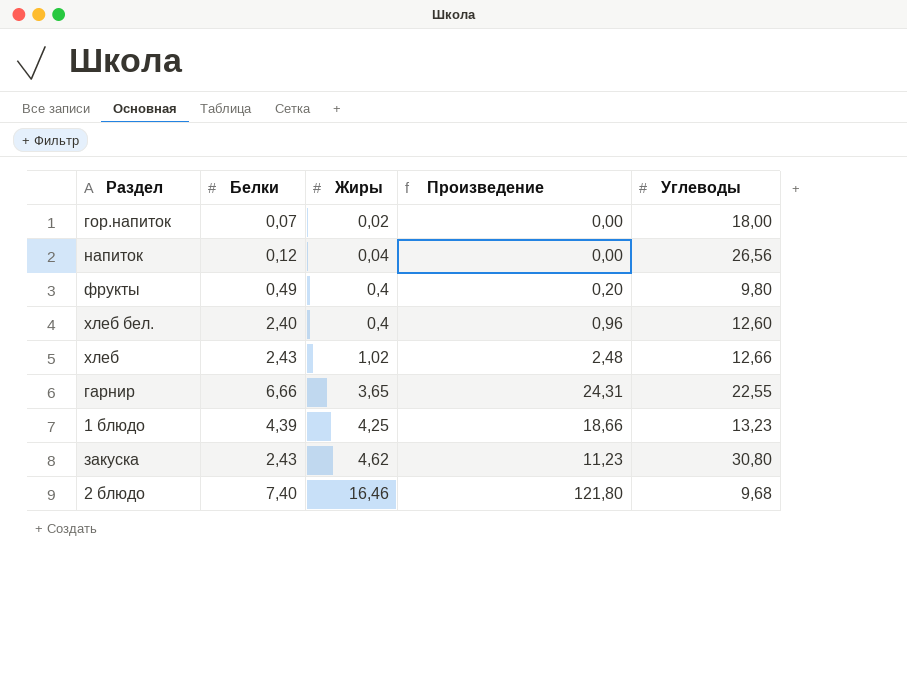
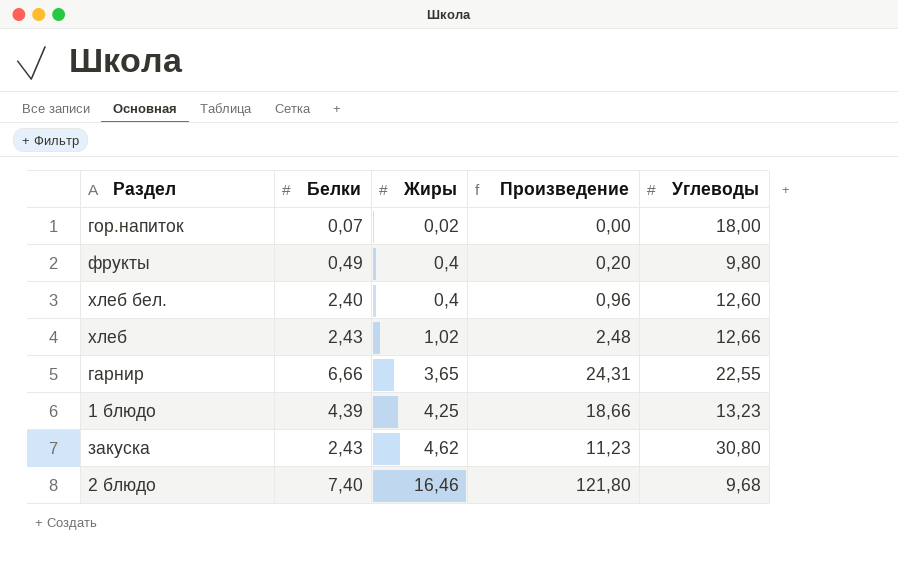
row напиток: 0,12 | 0,04 | 0,00 | 26,56 -> none

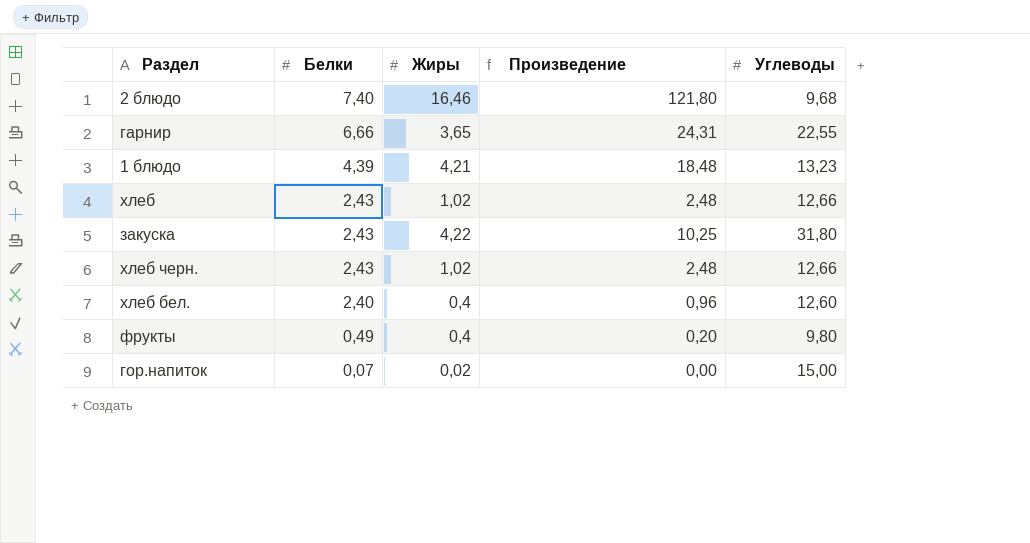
row order: Жиры ascending -> Белки descending
1 блюдо | Жиры: 4,25 -> 4,21
1 блюдо | Произведение: 18,66 -> 18,48
закуска | Жиры: 4,62 -> 4,22
закуска | Произведение: 11,23 -> 10,25
закуска | Углеводы: 30,80 -> 31,80
row хлеб черн.: none -> 2,43 | 1,02 | 2,48 | 12,66
гор.напиток | Углеводы: 18,00 -> 15,00

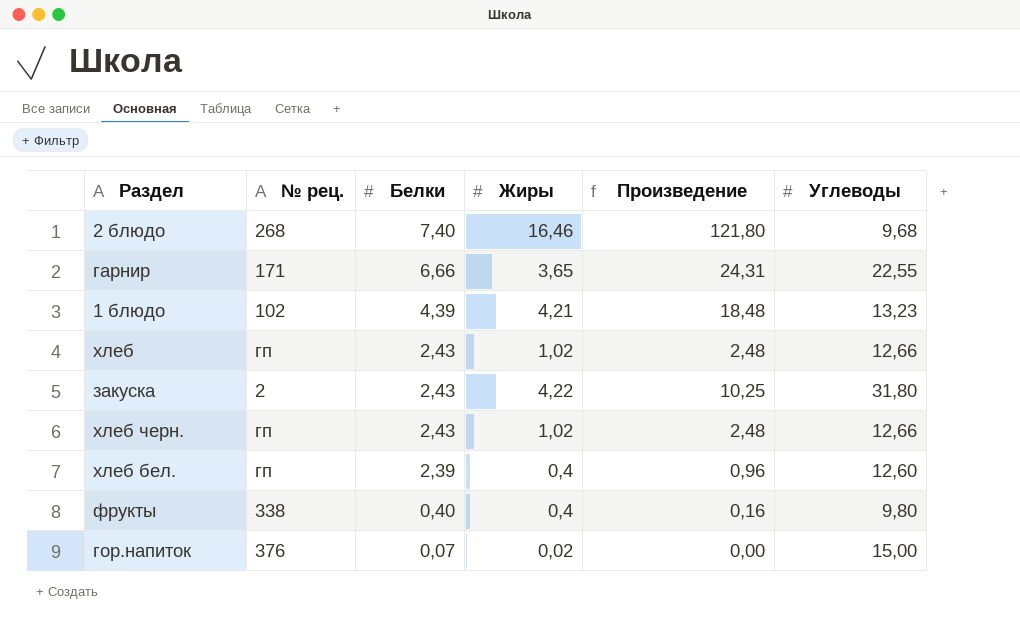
column № рец. | position: none -> 2
хлеб бел. | Белки: 2,40 -> 2,39
фрукты | Белки: 0,49 -> 0,40
фрукты | Произведение: 0,20 -> 0,16

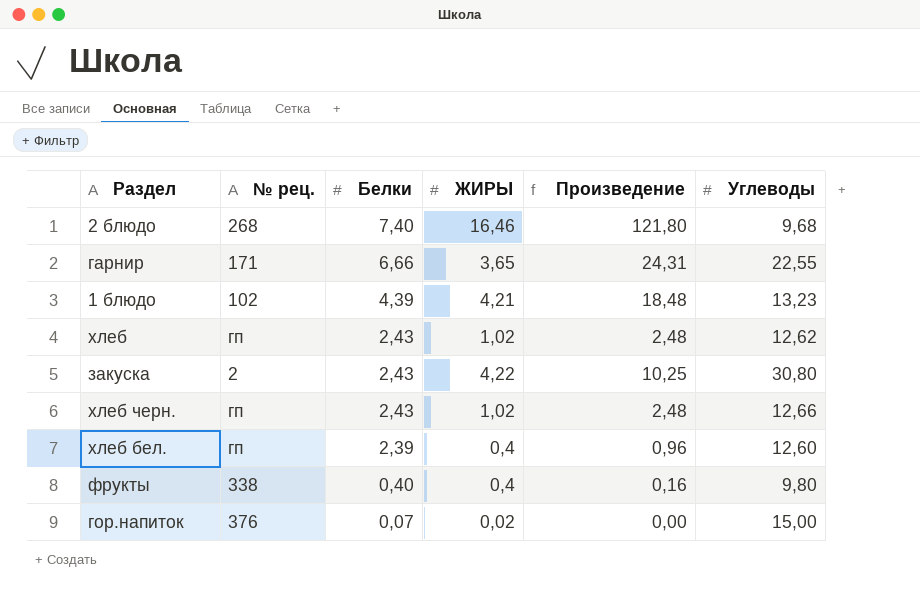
column name: Жиры -> ЖИРЫ
хлеб | Углеводы: 12,66 -> 12,62
закуска | Углеводы: 31,80 -> 30,80

